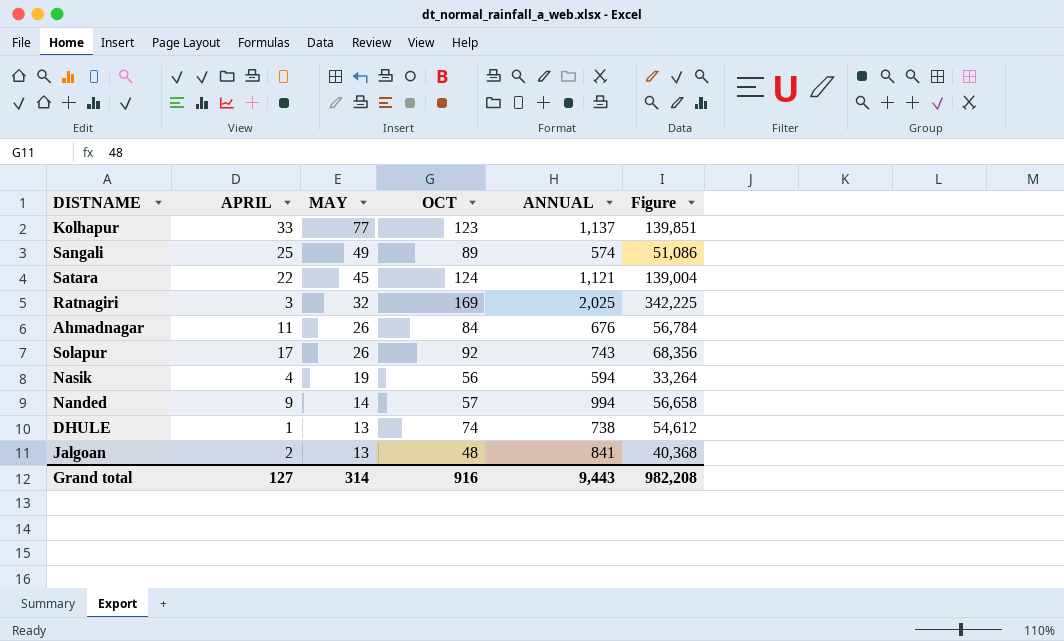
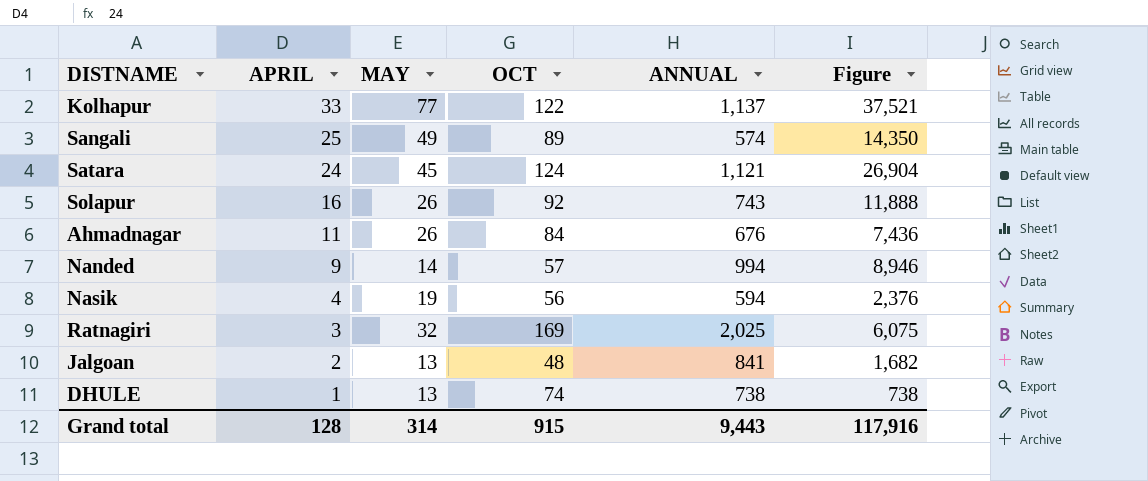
row order: MAY descending -> APRIL descending
column Figure | formula: [OCT] * [ANNUAL] -> [APRIL] * [ANNUAL]
Kolhapur | OCT: 123 -> 122
Satara | APRIL: 22 -> 24
Solapur | APRIL: 17 -> 16
Grand total | APRIL: 127 -> 128
Grand total | OCT: 916 -> 915
Grand total | Figure: 982,208 -> 117,916

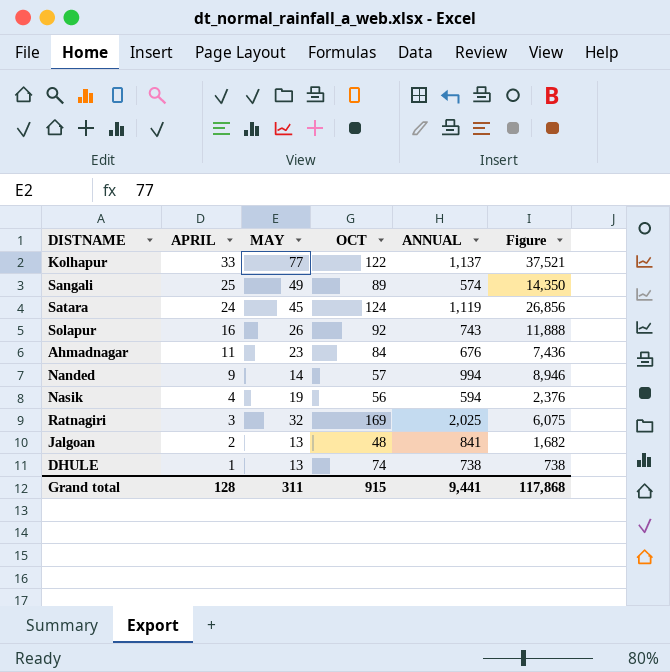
Satara | ANNUAL: 1,121 -> 1,119
Satara | Figure: 26,904 -> 26,856
Ahmadnagar | MAY: 26 -> 23
Grand total | MAY: 314 -> 311
Grand total | ANNUAL: 9,443 -> 9,441
Grand total | Figure: 117,916 -> 117,868

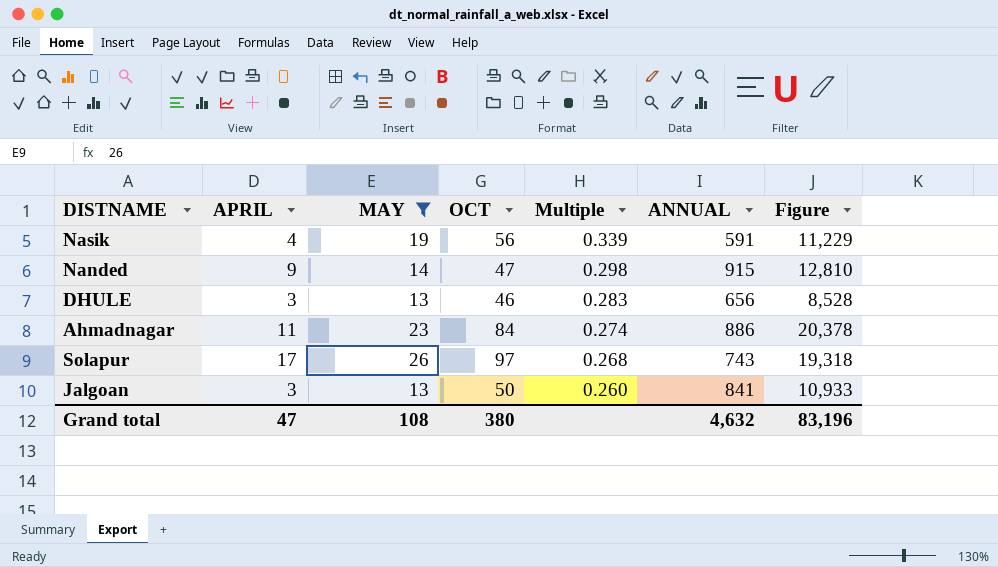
filter: none -> MAY <= 26
row order: APRIL descending -> Multiple descending
column Multiple | formula: none -> [MAY] / [OCT]
column Figure | formula: [APRIL] * [ANNUAL] -> [MAY] * [ANNUAL]
Nasik | ANNUAL: 594 -> 591
Nanded | OCT: 57 -> 47
Nanded | ANNUAL: 994 -> 915
DHULE | APRIL: 1 -> 3
DHULE | OCT: 74 -> 46
DHULE | ANNUAL: 738 -> 656
Ahmadnagar | ANNUAL: 676 -> 886
Solapur | APRIL: 16 -> 17
Solapur | OCT: 92 -> 97
Jalgoan | APRIL: 2 -> 3
Jalgoan | OCT: 48 -> 50
Grand total | APRIL: 128 -> 47
Grand total | MAY: 311 -> 108
Grand total | OCT: 915 -> 380
Grand total | ANNUAL: 9,441 -> 4,632
Grand total | Figure: 117,868 -> 83,196

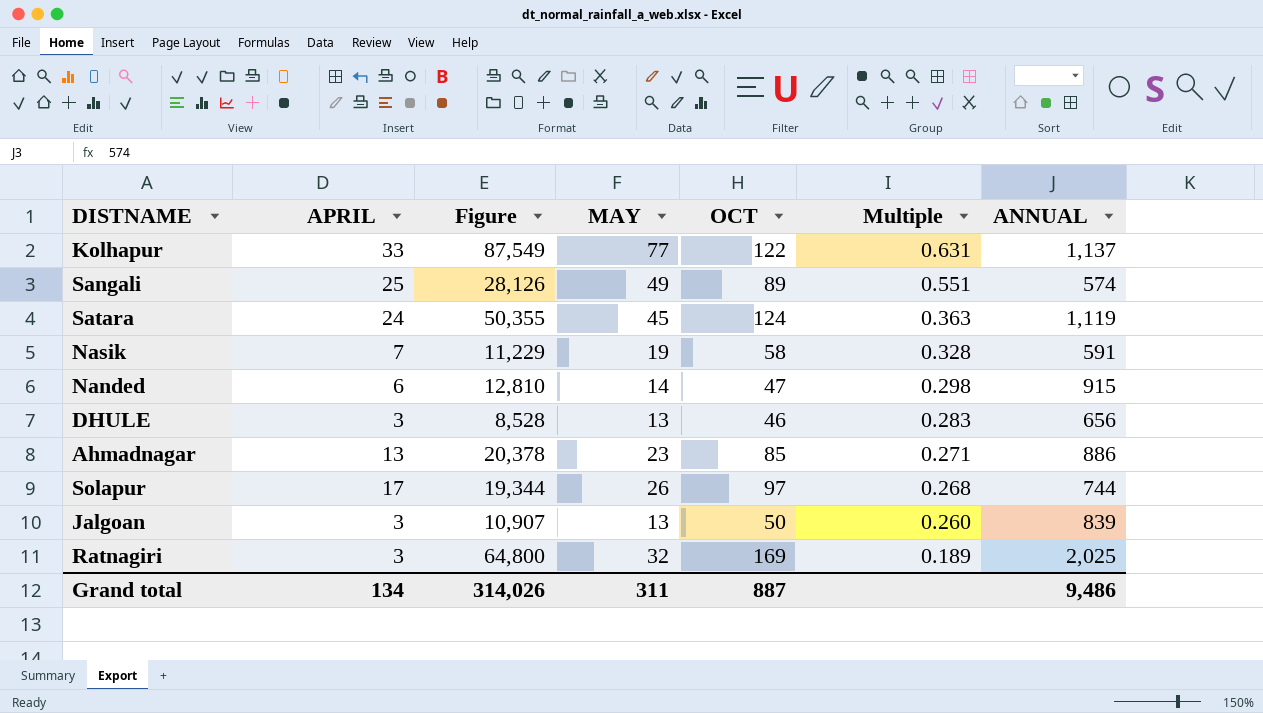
filter: MAY <= 26 -> none
column Figure | position: 7 -> 3
Nasik | APRIL: 4 -> 7
Nasik | OCT: 56 -> 58
Nasik | Multiple: 0.339 -> 0.328
Nanded | APRIL: 9 -> 6
Ahmadnagar | APRIL: 11 -> 13
Ahmadnagar | OCT: 84 -> 85
Ahmadnagar | Multiple: 0.274 -> 0.271
Solapur | Figure: 19,318 -> 19,344
Solapur | ANNUAL: 743 -> 744
Jalgoan | Figure: 10,933 -> 10,907
Jalgoan | ANNUAL: 841 -> 839
Grand total | APRIL: 47 -> 134
Grand total | Figure: 83,196 -> 314,026
Grand total | MAY: 108 -> 311
Grand total | OCT: 380 -> 887
Grand total | ANNUAL: 4,632 -> 9,486

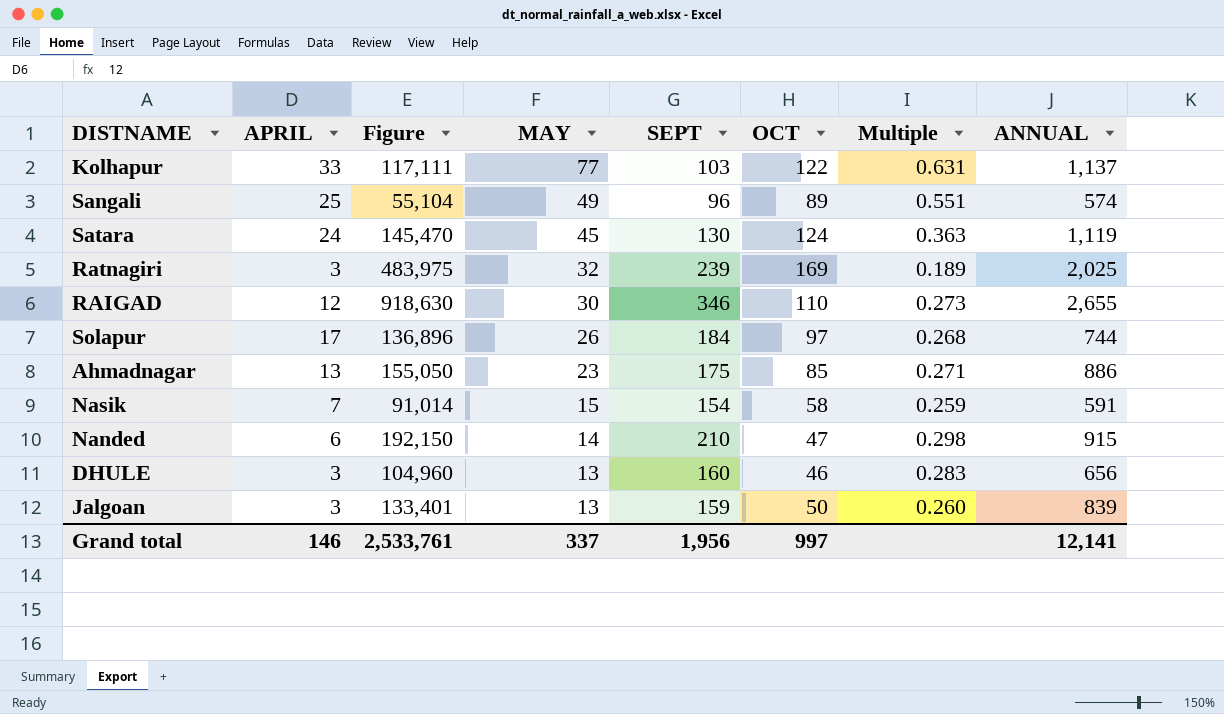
row order: Multiple descending -> MAY descending
column Figure | formula: [MAY] * [ANNUAL] -> [SEPT] * [ANNUAL]
column SEPT | position: none -> 5
row RAIGAD: none -> 12 | 918,630 | 30 | 346 | 110 | 0.273 | 2,655
Nasik | MAY: 19 -> 15
Nasik | Multiple: 0.328 -> 0.259
Grand total | APRIL: 134 -> 146
Grand total | Figure: 314,026 -> 2,533,761
Grand total | MAY: 311 -> 337
Grand total | OCT: 887 -> 997
Grand total | ANNUAL: 9,486 -> 12,141

